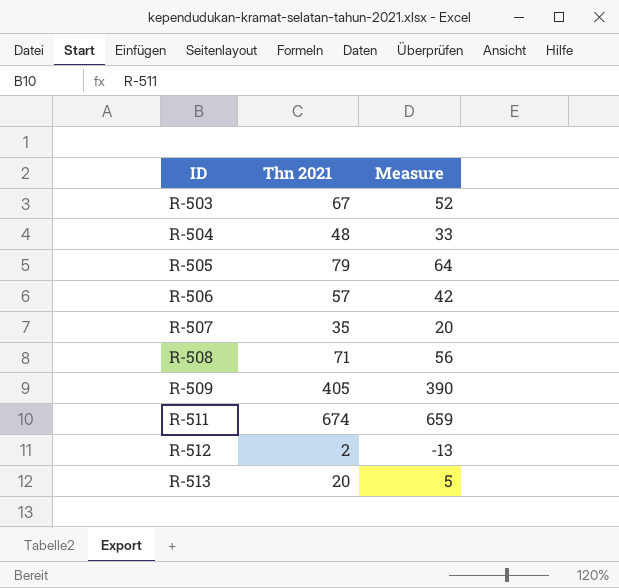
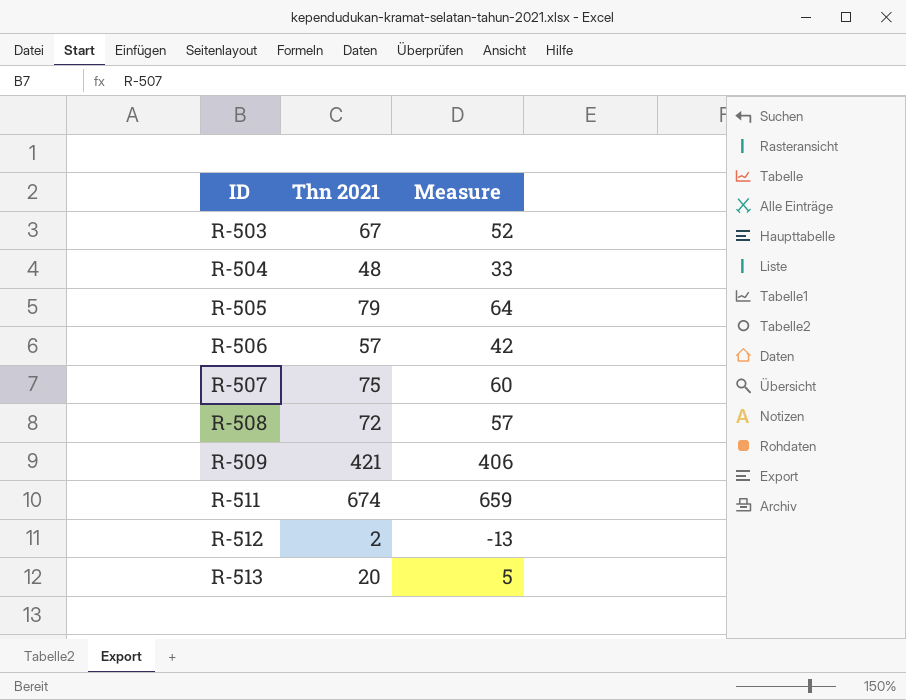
R-507 | Thn 2021: 35 -> 75
R-507 | Measure: 20 -> 60
R-508 | Thn 2021: 71 -> 72
R-508 | Measure: 56 -> 57
R-509 | Thn 2021: 405 -> 421
R-509 | Measure: 390 -> 406

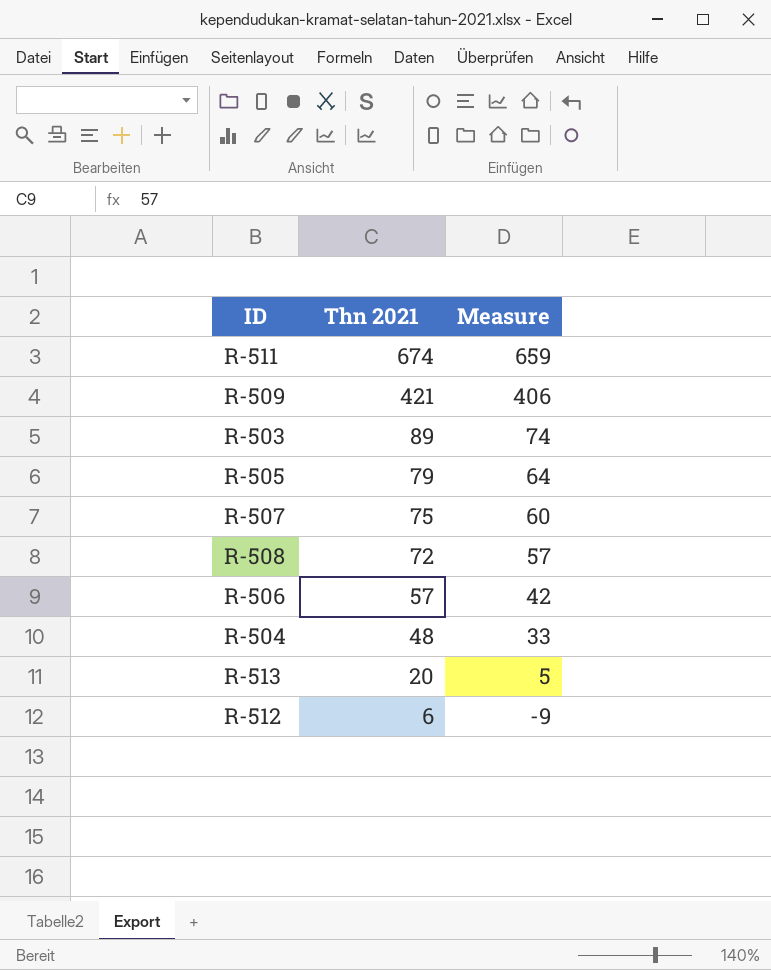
row order: ID ascending -> Thn 2021 descending
R-503 | Thn 2021: 67 -> 89
R-503 | Measure: 52 -> 74
R-512 | Thn 2021: 2 -> 6
R-512 | Measure: -13 -> -9

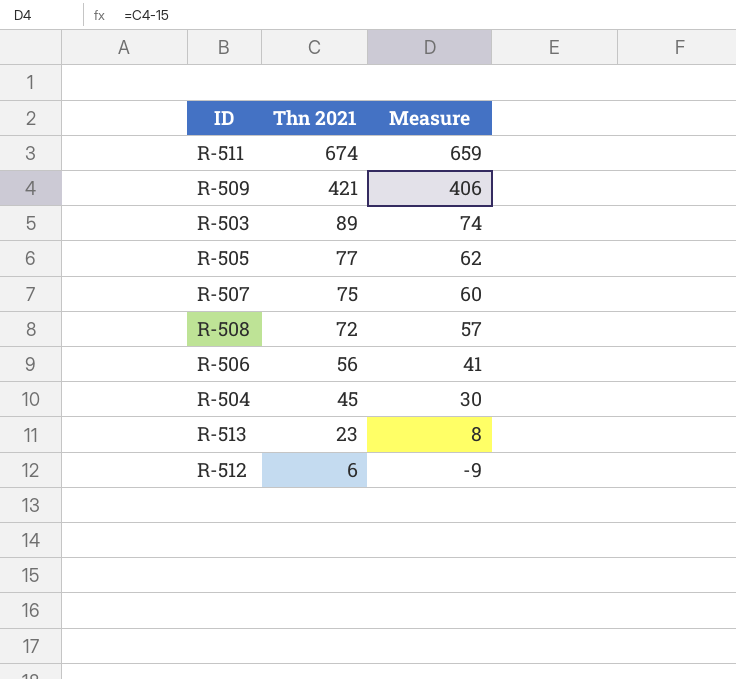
R-505 | Thn 2021: 79 -> 77
R-505 | Measure: 64 -> 62
R-506 | Thn 2021: 57 -> 56
R-506 | Measure: 42 -> 41
R-504 | Thn 2021: 48 -> 45
R-504 | Measure: 33 -> 30
R-513 | Thn 2021: 20 -> 23
R-513 | Measure: 5 -> 8

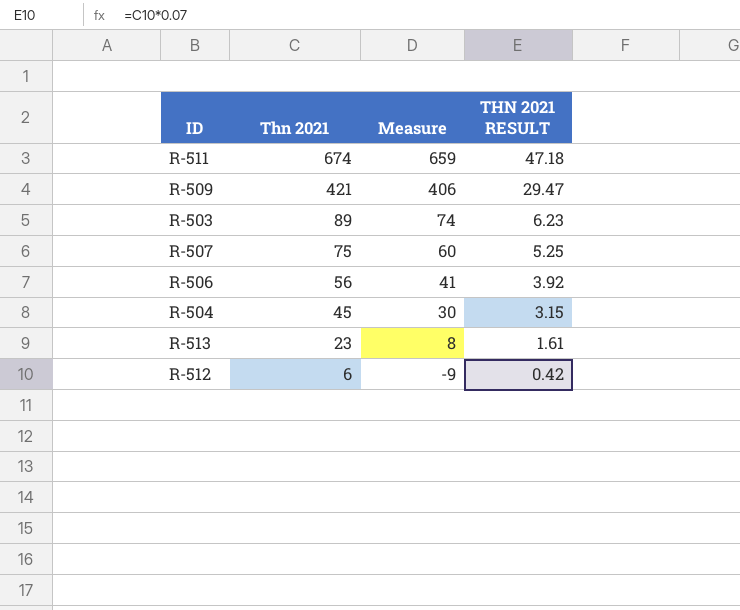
column THN 2021 RESULT | formula: none -> [Thn 2021] * 0.07
row R-505: 77 | 62 -> none
row R-508: 72 | 57 -> none

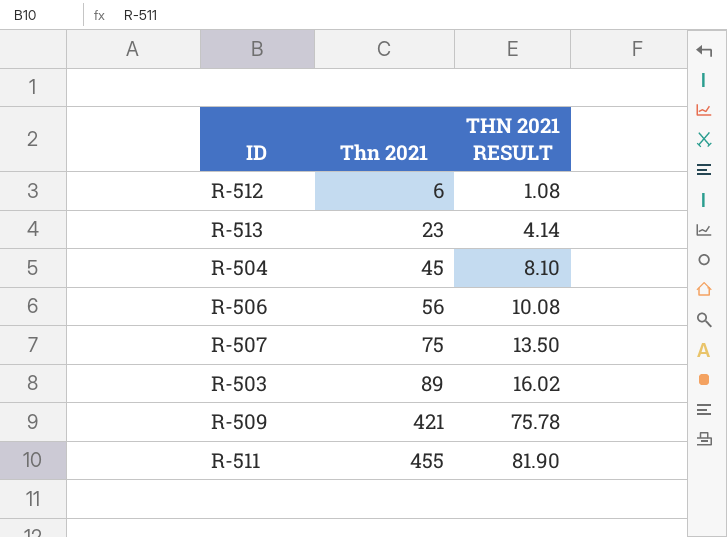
row order: Thn 2021 descending -> Thn 2021 ascending
column Measure | formula: [Thn 2021] - 15 -> none
column THN 2021 RESULT | formula: [Thn 2021] * 0.07 -> [Thn 2021] * 0.18
R-511 | Thn 2021: 674 -> 455

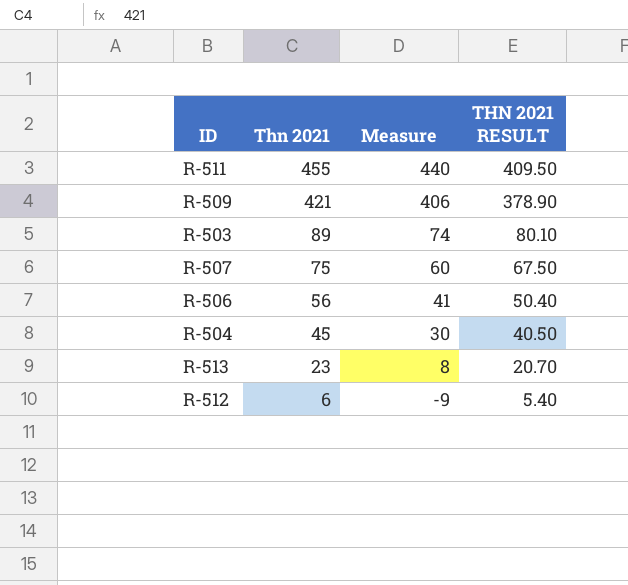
row order: Thn 2021 ascending -> Thn 2021 descending
column Measure | formula: none -> [Thn 2021] - 15
column THN 2021 RESULT | formula: [Thn 2021] * 0.18 -> [Thn 2021] * 0.9

